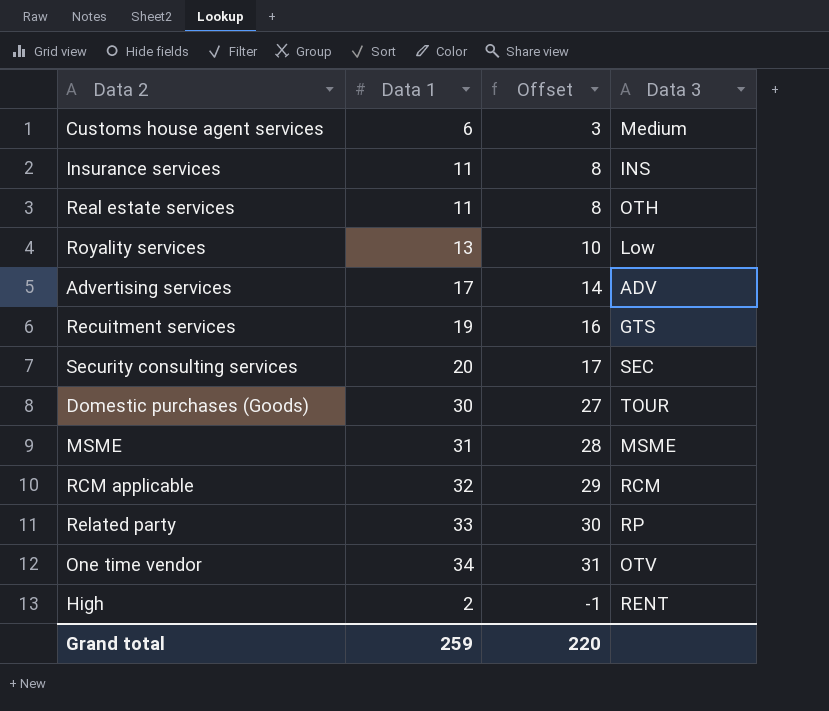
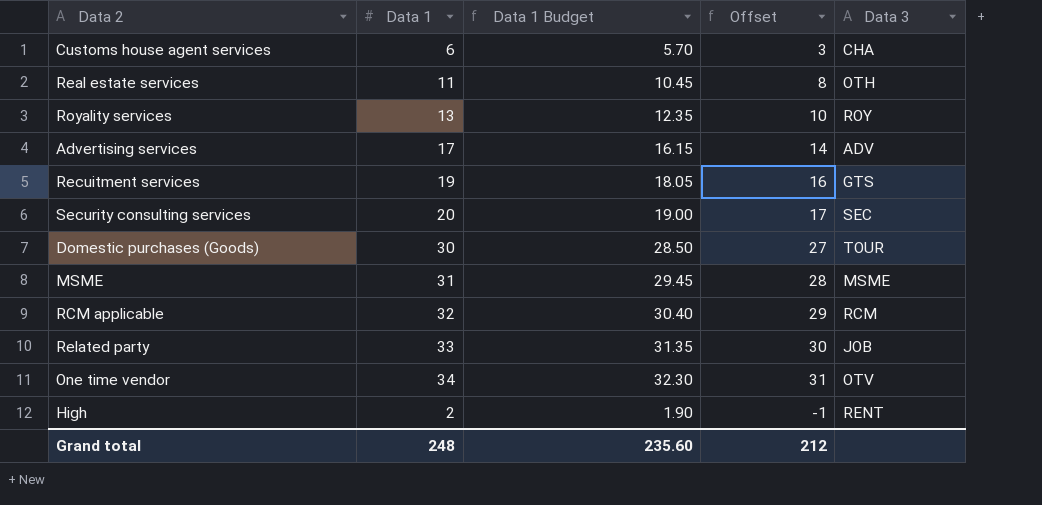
column Data 1 Budget | formula: none -> [Data 1] * 0.95
row Insurance services: 11 | 8 | INS -> none
Customs house agent services | Data 3: Medium -> CHA
Royality services | Data 3: Low -> ROY
Related party | Data 3: RP -> JOB
Grand total | Data 1: 259 -> 248
Grand total | Offset: 220 -> 212

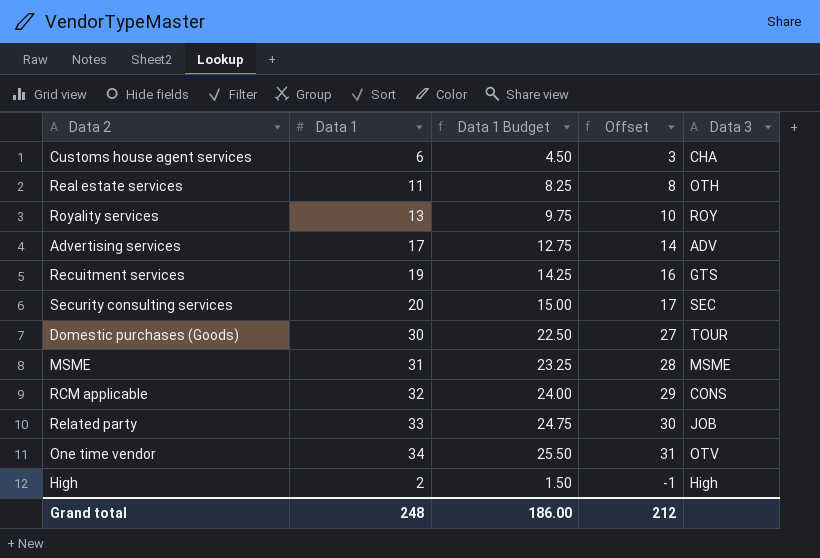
column Data 1 Budget | formula: [Data 1] * 0.95 -> [Data 1] * 0.75
RCM applicable | Data 3: RCM -> CONS
High | Data 3: RENT -> High
Grand total | Data 1 Budget: 235.60 -> 186.00

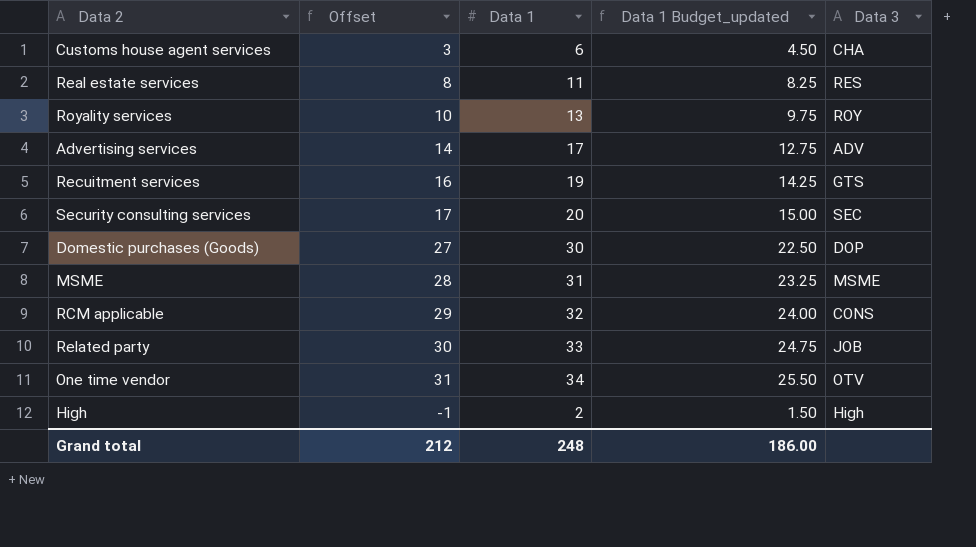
column Offset | position: 4 -> 2
column name: Data 1 Budget -> Data 1 Budget_updated
Real estate services | Data 3: OTH -> RES
Domestic purchases (Goods) | Data 3: TOUR -> DOP

